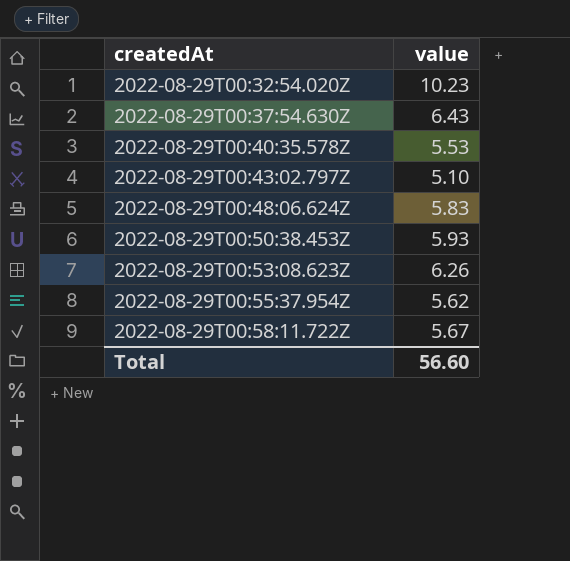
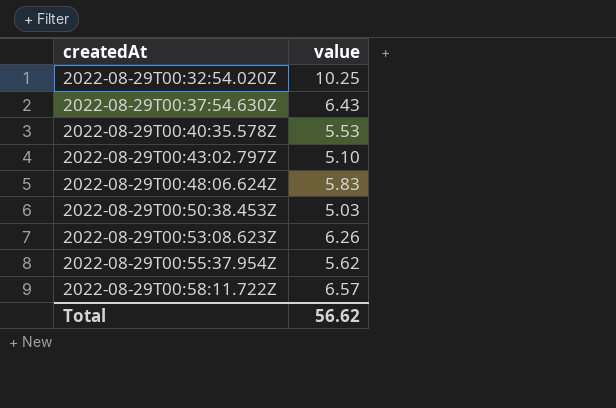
2022-08-29T00:32:54.020Z | value: 10.23 -> 10.25
2022-08-29T00:50:38.453Z | value: 5.93 -> 5.03
2022-08-29T00:58:11.722Z | value: 5.67 -> 6.57
Total | value: 56.60 -> 56.62

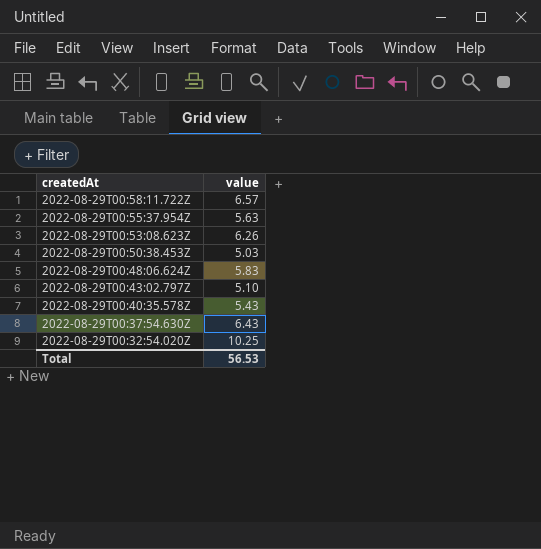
row order: createdAt ascending -> createdAt descending
2022-08-29T00:55:37.954Z | value: 5.62 -> 5.63
2022-08-29T00:40:35.578Z | value: 5.53 -> 5.43
Total | value: 56.62 -> 56.53

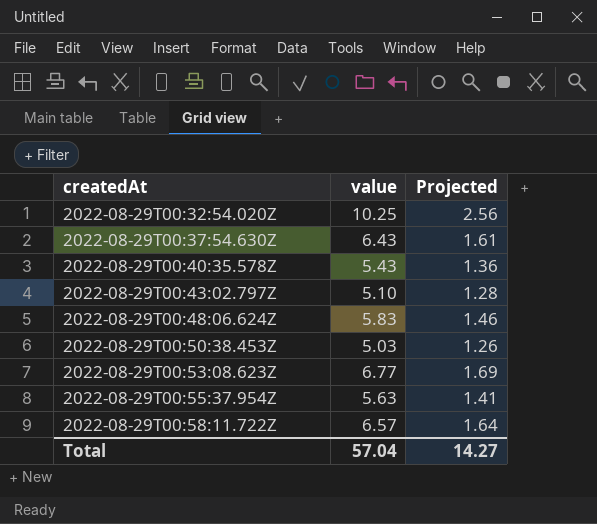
row order: createdAt descending -> createdAt ascending
column Projected | formula: none -> [value] * 0.25
2022-08-29T00:53:08.623Z | value: 6.26 -> 6.77
Total | value: 56.53 -> 57.04

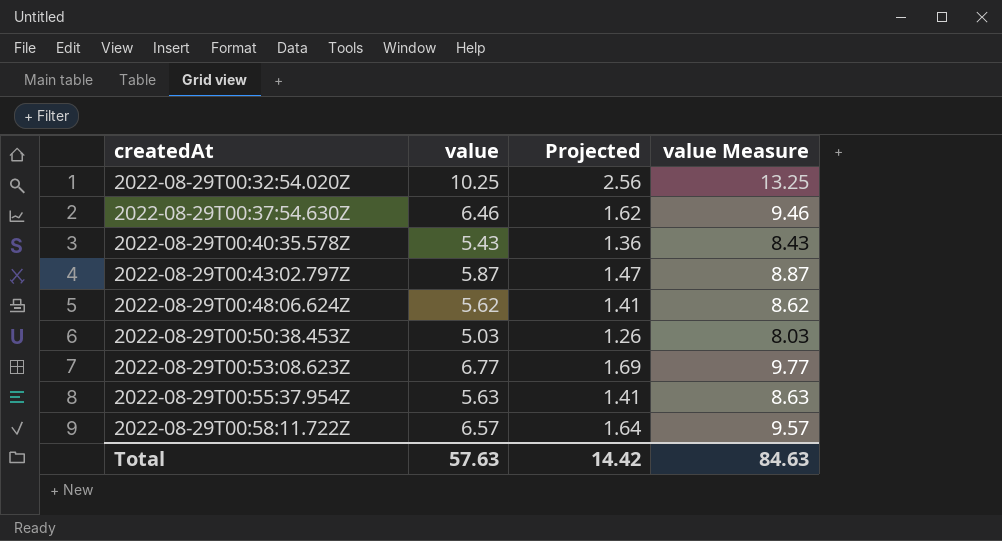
column value Measure | formula: none -> [value] + 3
2022-08-29T00:37:54.630Z | value: 6.43 -> 6.46
2022-08-29T00:37:54.630Z | Projected: 1.61 -> 1.62
2022-08-29T00:43:02.797Z | value: 5.10 -> 5.87
2022-08-29T00:43:02.797Z | Projected: 1.28 -> 1.47
2022-08-29T00:48:06.624Z | value: 5.83 -> 5.62
2022-08-29T00:48:06.624Z | Projected: 1.46 -> 1.41
Total | value: 57.04 -> 57.63
Total | Projected: 14.27 -> 14.42

